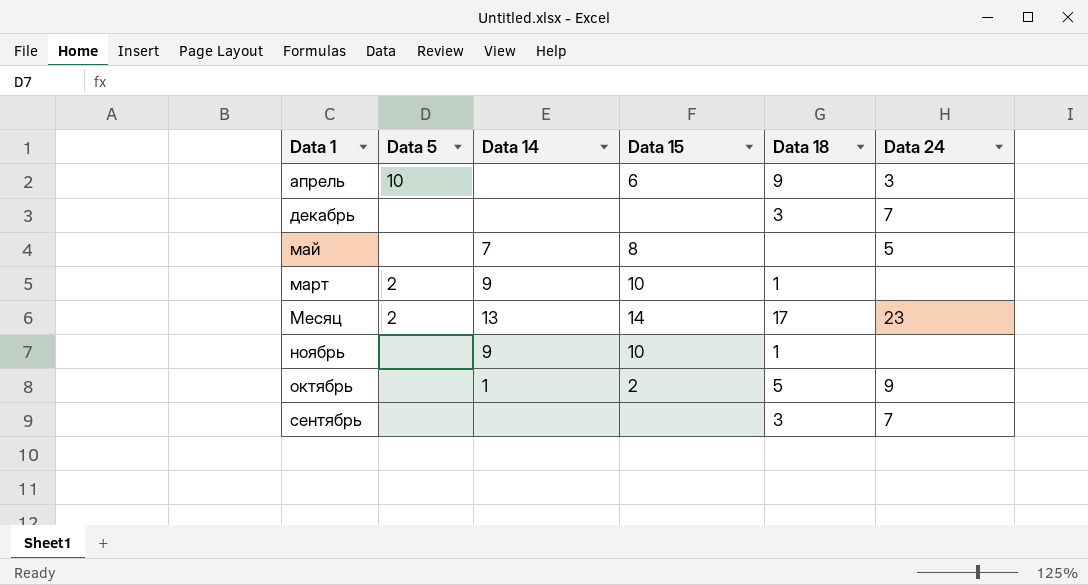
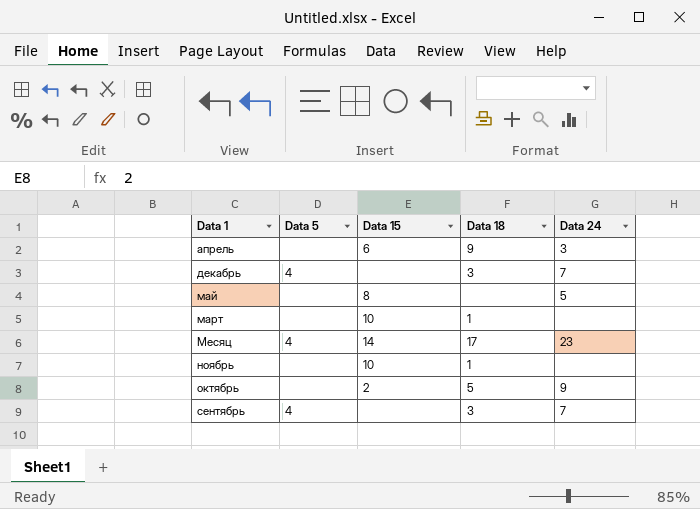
column Data 14 | position: 3 -> none
апрель | Data 5: 10 -> none
декабрь | Data 5: none -> 4
март | Data 5: 2 -> none
Месяц | Data 5: 2 -> 4
сентябрь | Data 5: none -> 4

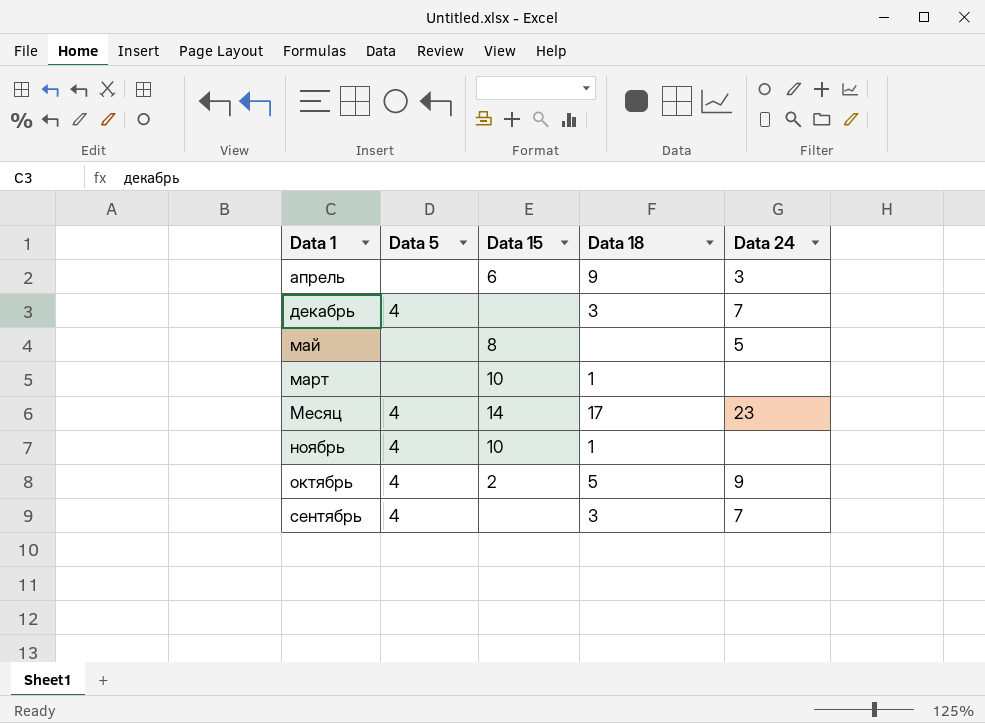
ноябрь | Data 5: none -> 4
октябрь | Data 5: none -> 4

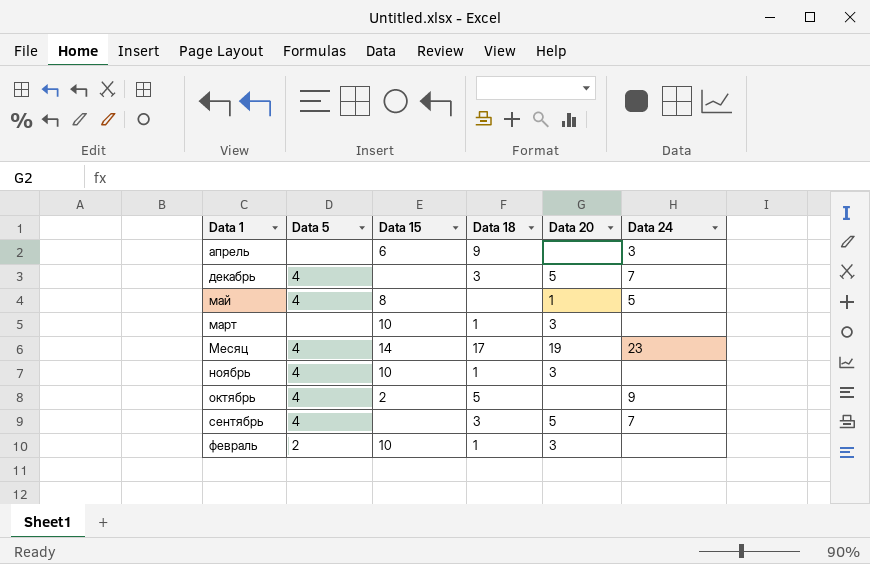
column Data 20 | position: none -> 5
май | Data 5: none -> 4
row февраль: none -> 2 | 10 | 1 | 3 | none

